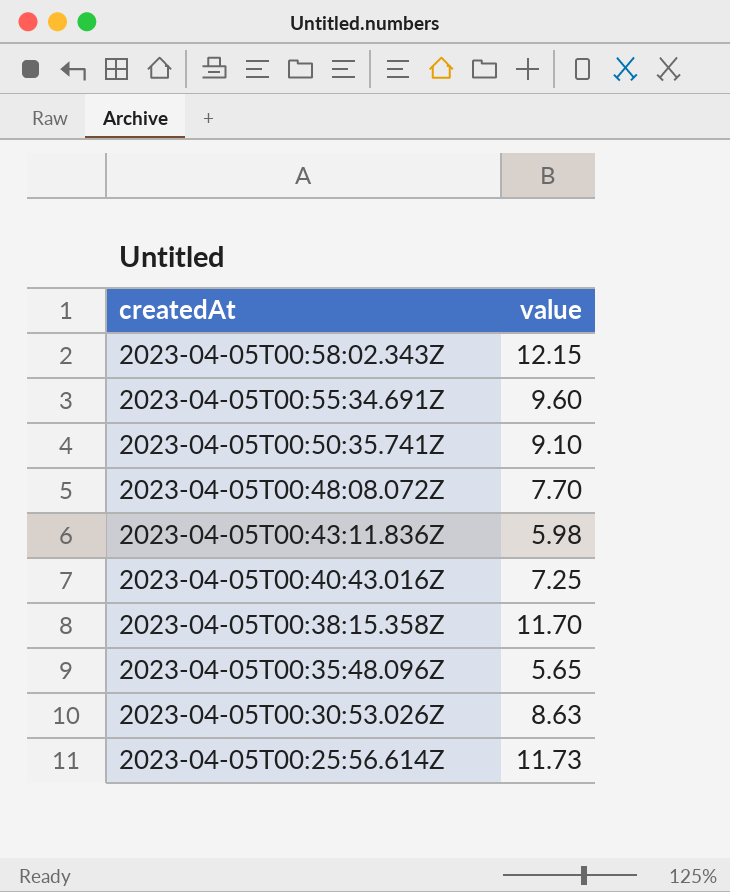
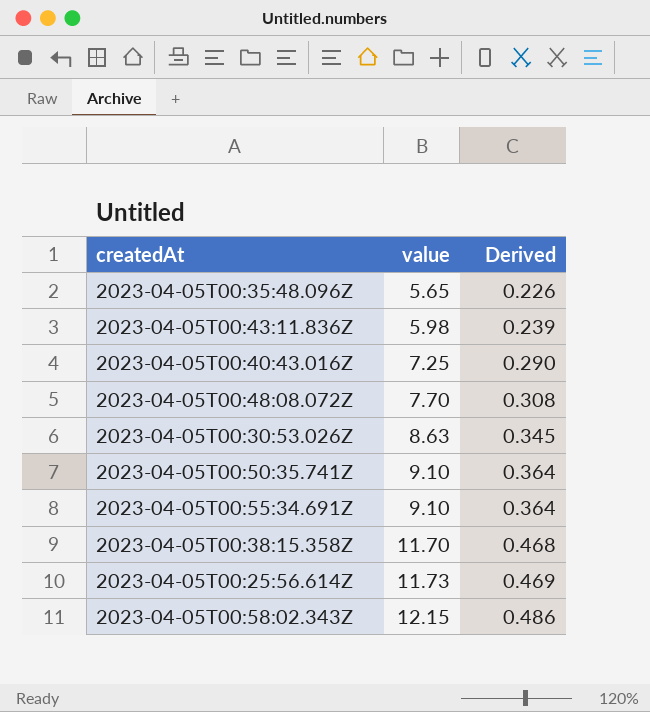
row order: createdAt descending -> value ascending
column Derived | formula: none -> [value] * 0.04
2023-04-05T00:55:34.691Z | value: 9.60 -> 9.10

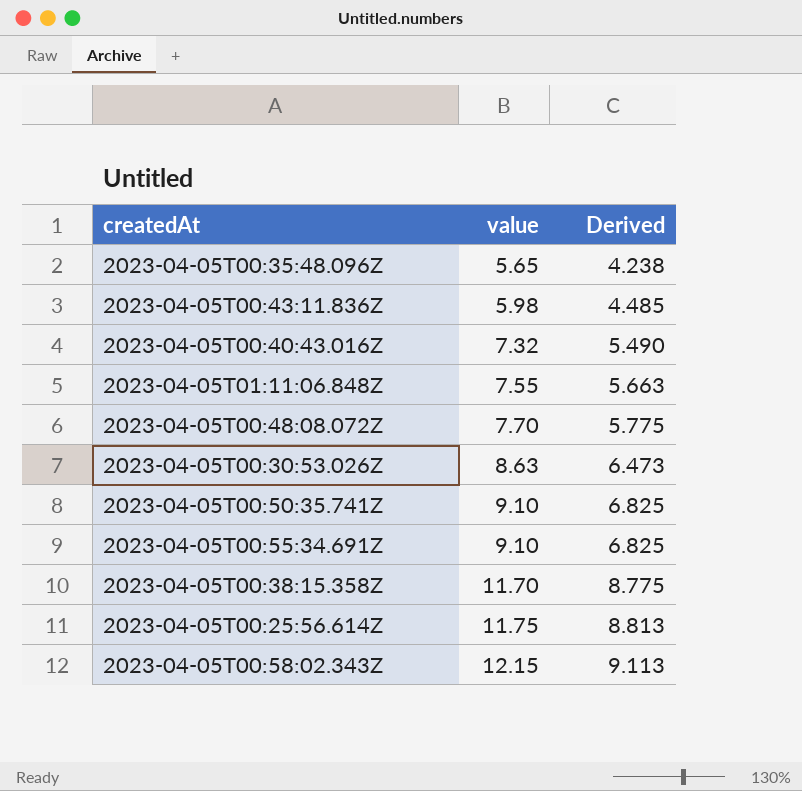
column Derived | formula: [value] * 0.04 -> [value] * 0.75
2023-04-05T00:40:43.016Z | value: 7.25 -> 7.32
row 2023-04-05T01:11:06.848Z: none -> 7.55 | 5.663
2023-04-05T00:25:56.614Z | value: 11.73 -> 11.75

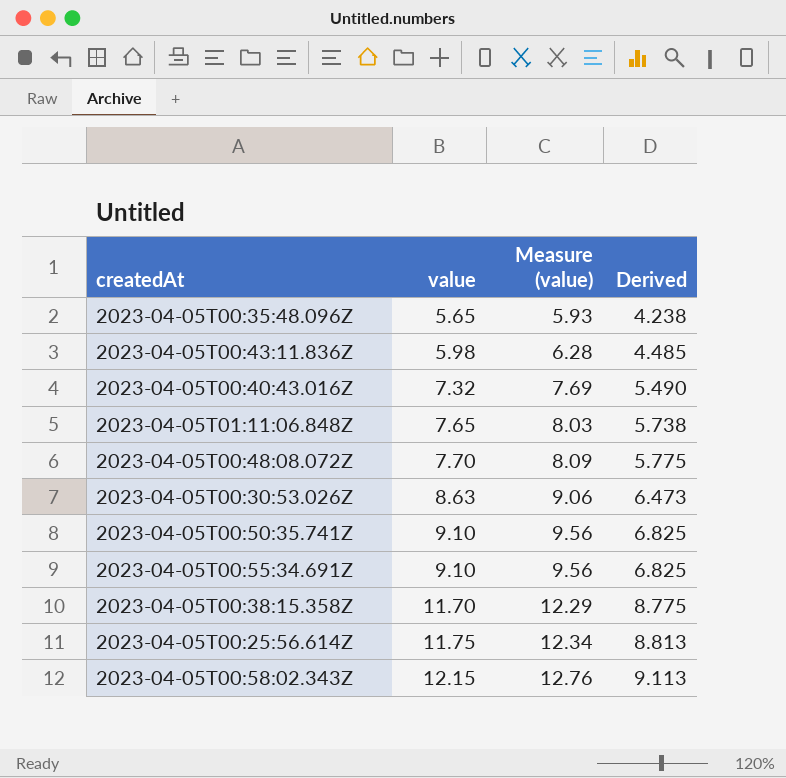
column Measure (value) | formula: none -> [value] * 1.05
2023-04-05T01:11:06.848Z | value: 7.55 -> 7.65
2023-04-05T01:11:06.848Z | Derived: 5.663 -> 5.738

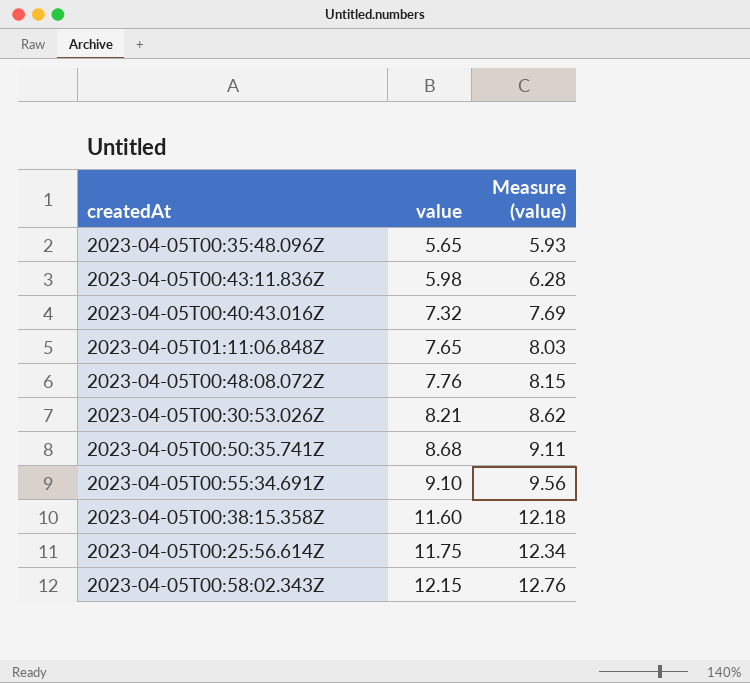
column Derived | formula: [value] * 0.75 -> none
2023-04-05T00:48:08.072Z | value: 7.70 -> 7.76
2023-04-05T00:48:08.072Z | Measure (value): 8.09 -> 8.15
2023-04-05T00:30:53.026Z | value: 8.63 -> 8.21
2023-04-05T00:30:53.026Z | Measure (value): 9.06 -> 8.62
2023-04-05T00:50:35.741Z | value: 9.10 -> 8.68
2023-04-05T00:50:35.741Z | Measure (value): 9.56 -> 9.11
2023-04-05T00:38:15.358Z | value: 11.70 -> 11.60
2023-04-05T00:38:15.358Z | Measure (value): 12.29 -> 12.18

